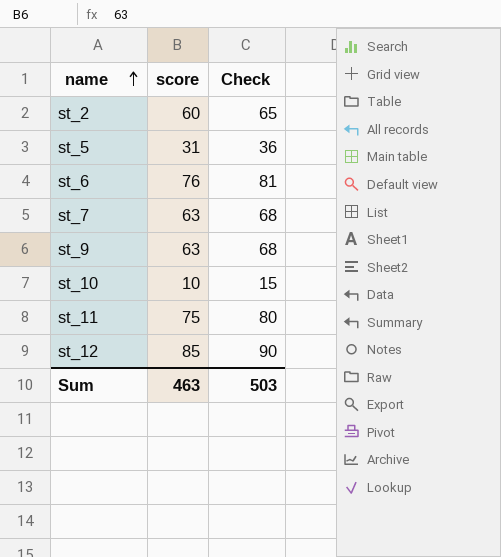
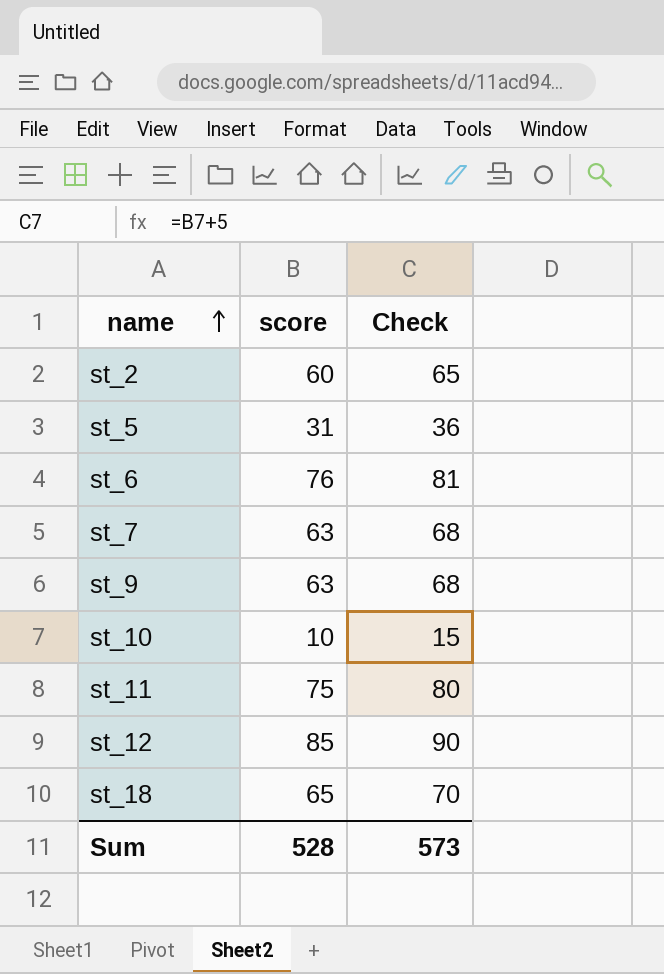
row st_18: none -> 65 | 70
Sum | score: 463 -> 528
Sum | Check: 503 -> 573

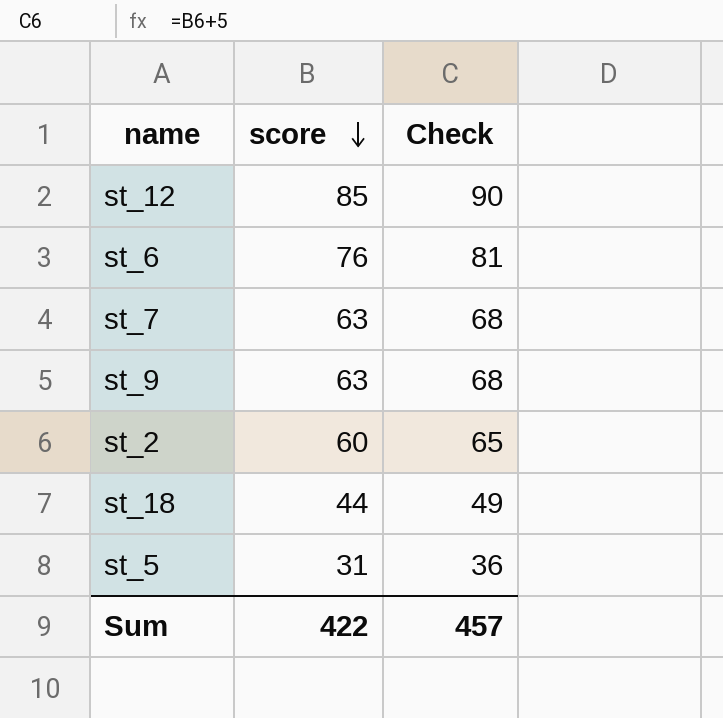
row order: name ascending -> score descending
row st_10: 10 | 15 -> none
row st_11: 75 | 80 -> none
st_18 | score: 65 -> 44
st_18 | Check: 70 -> 49
Sum | score: 528 -> 422
Sum | Check: 573 -> 457

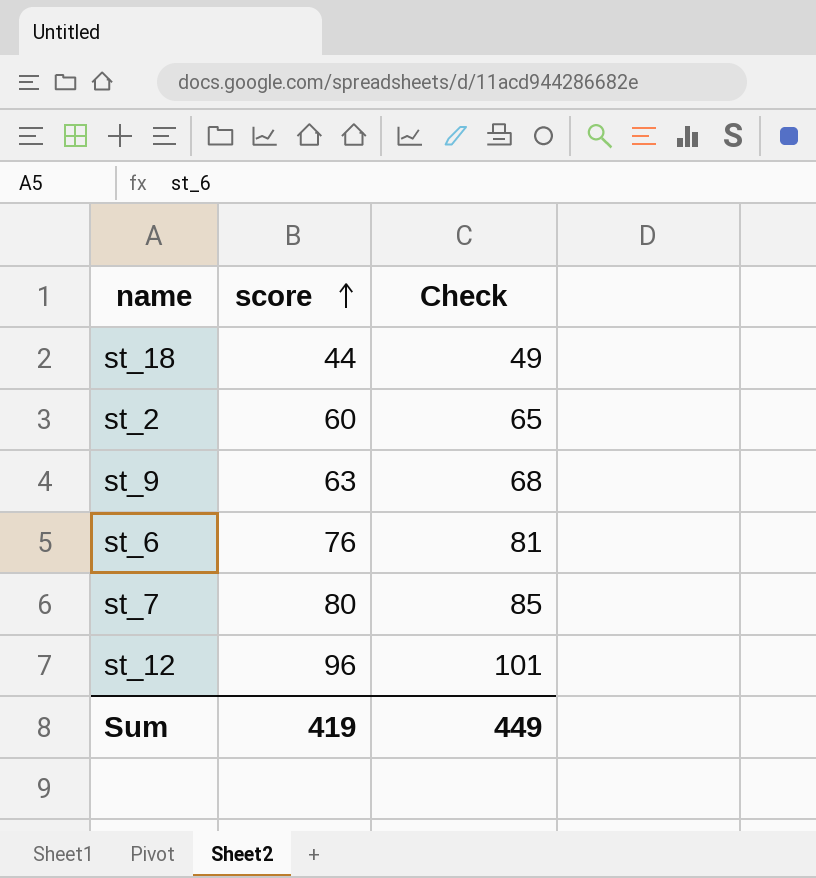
row order: score descending -> score ascending
row st_5: 31 | 36 -> none
st_7 | score: 63 -> 80
st_7 | Check: 68 -> 85
st_12 | score: 85 -> 96
st_12 | Check: 90 -> 101
Sum | score: 422 -> 419
Sum | Check: 457 -> 449

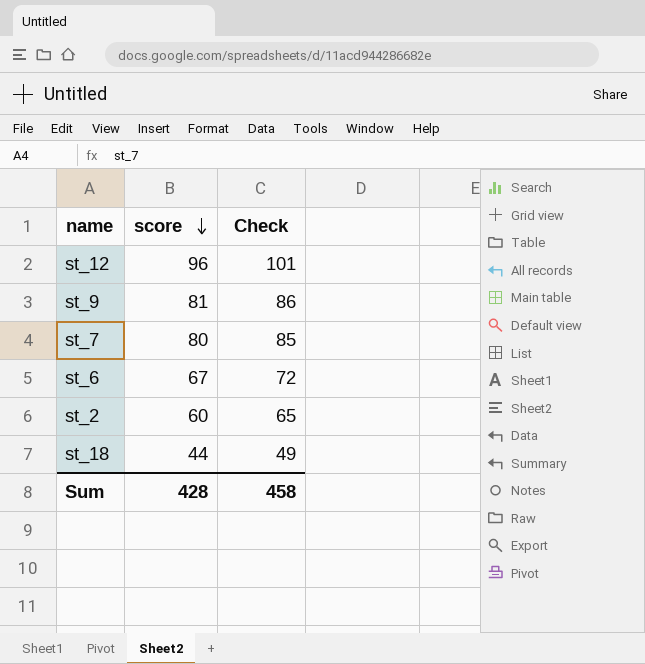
row order: score ascending -> score descending
st_9 | score: 63 -> 81
st_9 | Check: 68 -> 86
st_6 | score: 76 -> 67
st_6 | Check: 81 -> 72
Sum | score: 419 -> 428
Sum | Check: 449 -> 458

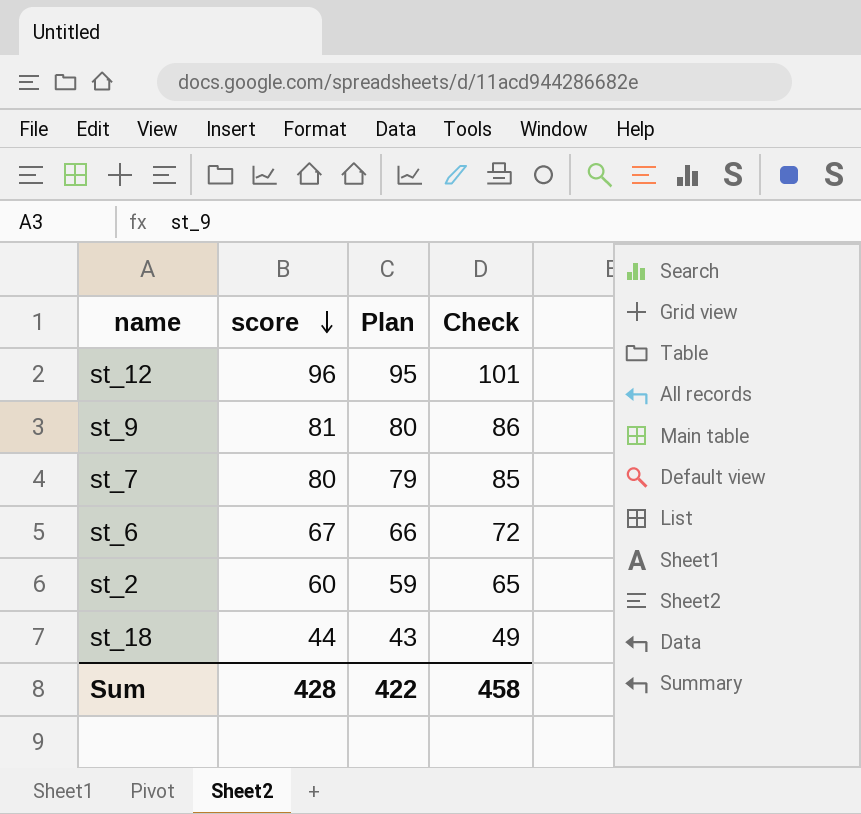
column Plan | formula: none -> [score] - 1

